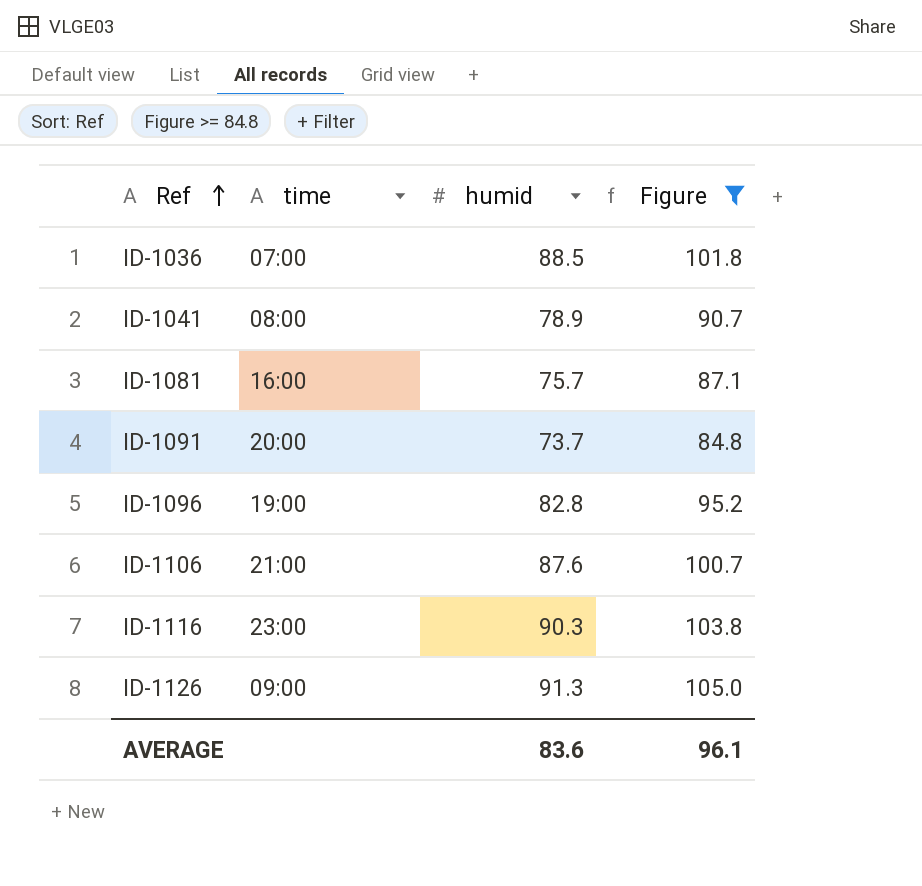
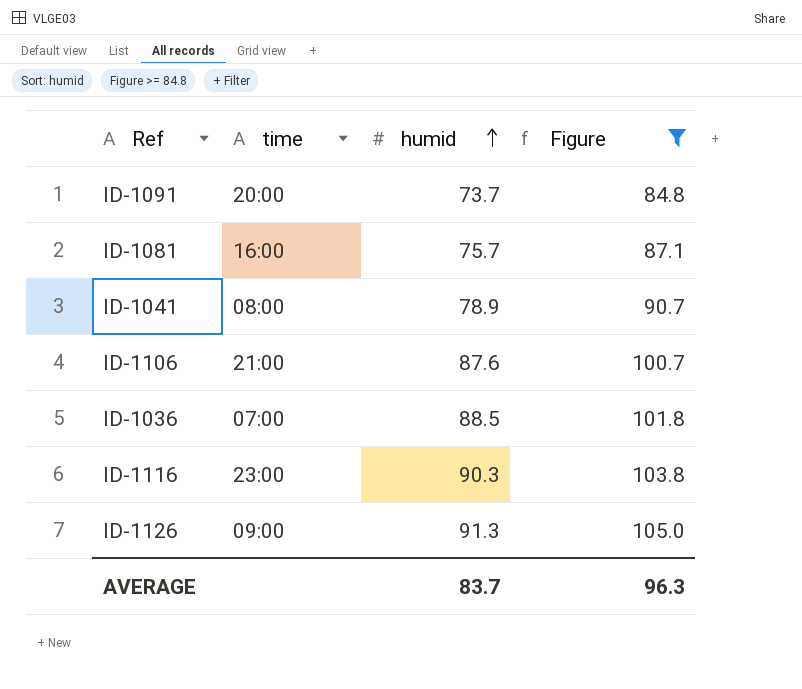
row order: Ref ascending -> humid ascending
row ID-1096: 19:00 | 82.8 | 95.2 -> none
AVERAGE | humid: 83.6 -> 83.7
AVERAGE | Figure: 96.1 -> 96.3

